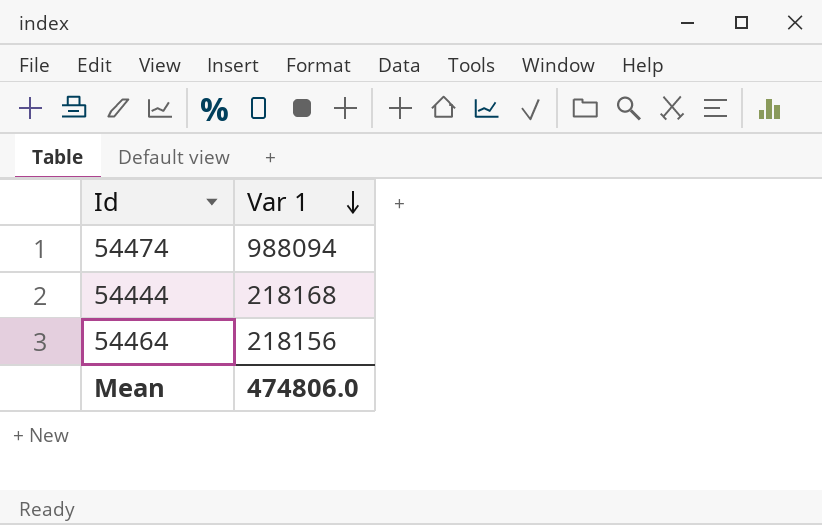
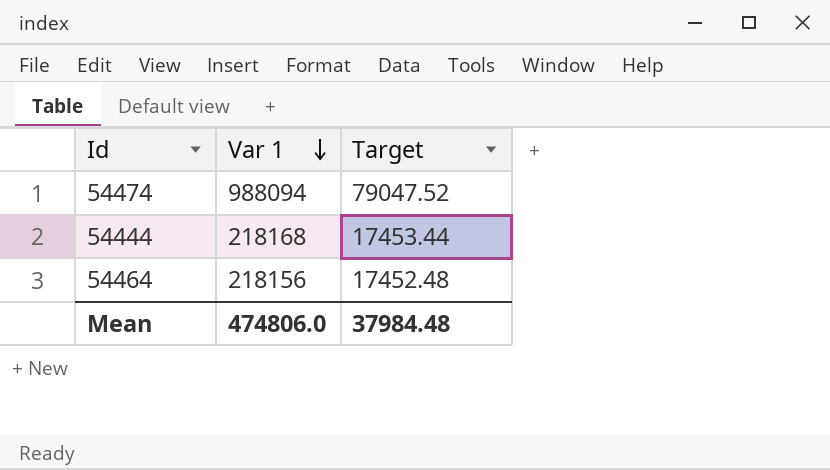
column Target | formula: none -> [Var 1] * 0.08

